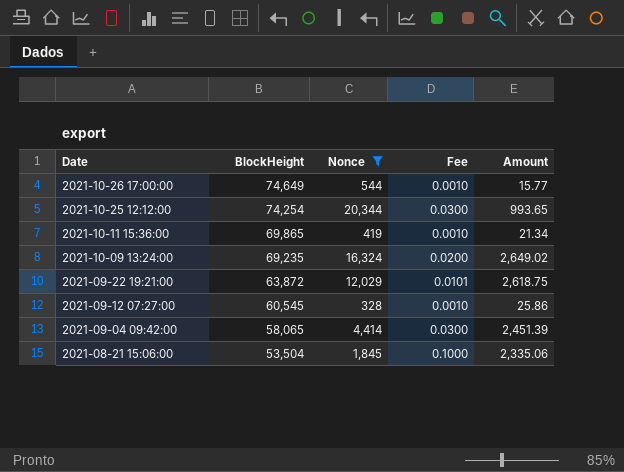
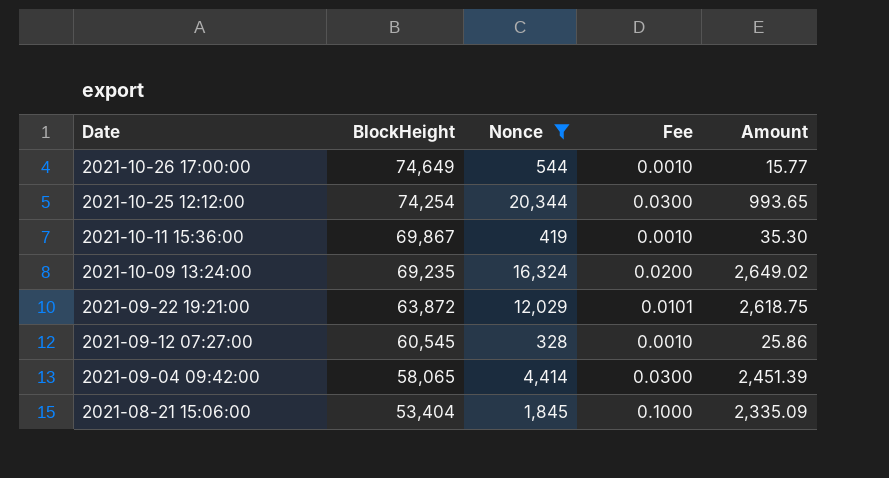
2021-10-11 15:36:00 | BlockHeight: 69,865 -> 69,867
2021-10-11 15:36:00 | Amount: 21.34 -> 35.30
2021-08-21 15:06:00 | BlockHeight: 53,504 -> 53,404
2021-08-21 15:06:00 | Amount: 2,335.06 -> 2,335.09

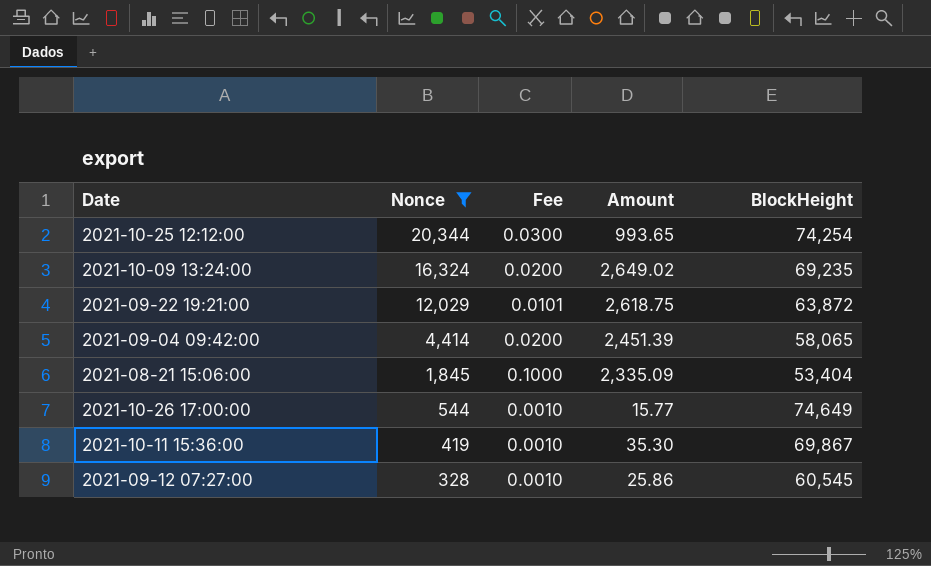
row order: Date descending -> Nonce descending
column BlockHeight | position: 2 -> 5
2021-09-04 09:42:00 | Fee: 0.0300 -> 0.0200

